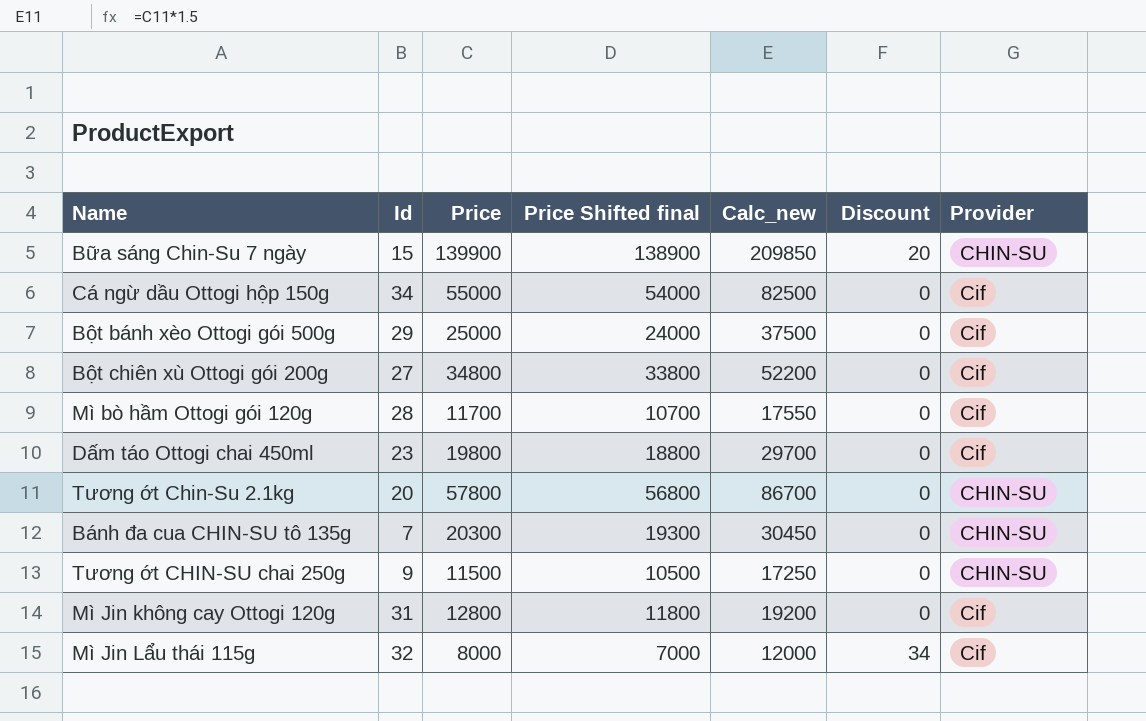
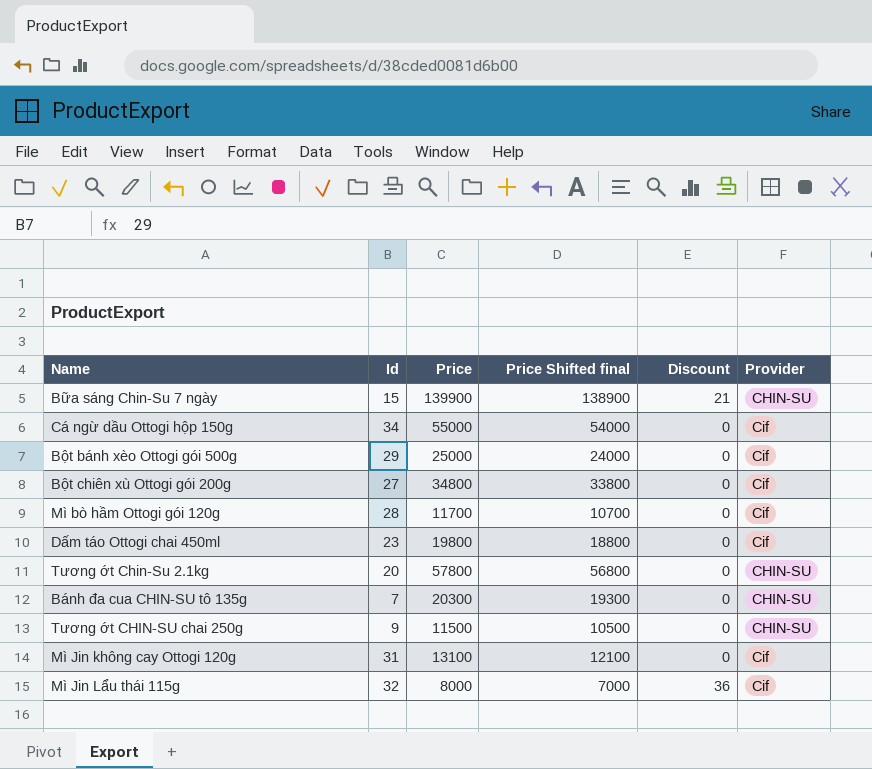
column Calc_new | formula: [Price] * 1.5 -> none
Bữa sáng Chin-Su 7 ngày | Discount: 20 -> 21
Mì Jin không cay Ottogi 120g | Price: 12800 -> 13100
Mì Jin không cay Ottogi 120g | Price Shifted final: 11800 -> 12100
Mì Jin Lẩu thái 115g | Discount: 34 -> 36

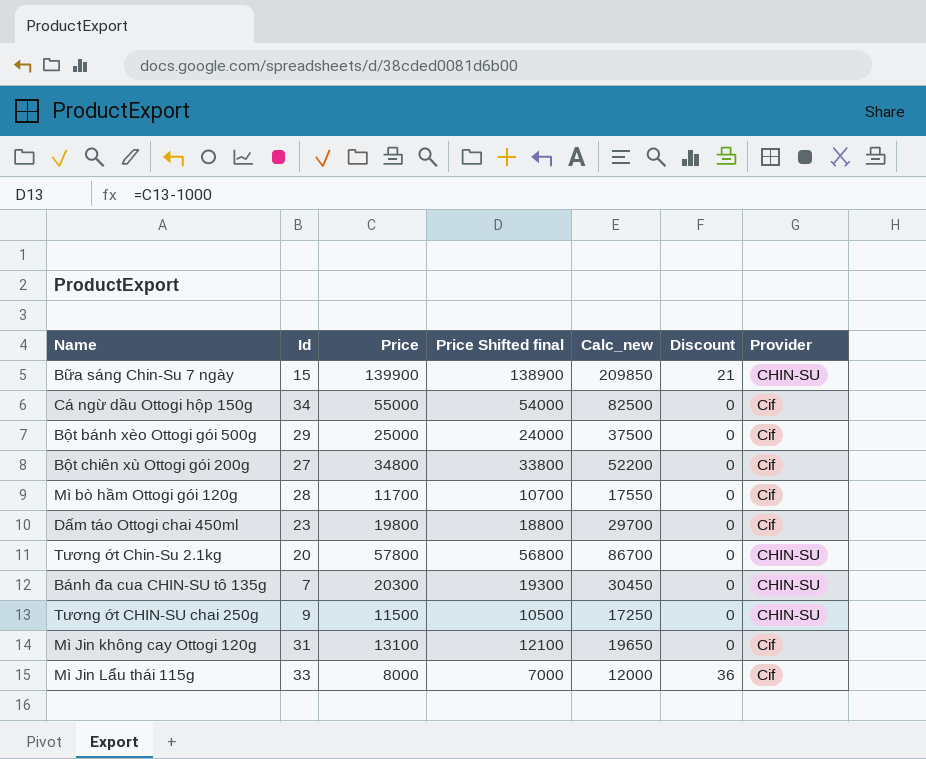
column Calc_new | formula: none -> [Price] * 1.5
Mì Jin Lẩu thái 115g | Id: 32 -> 33

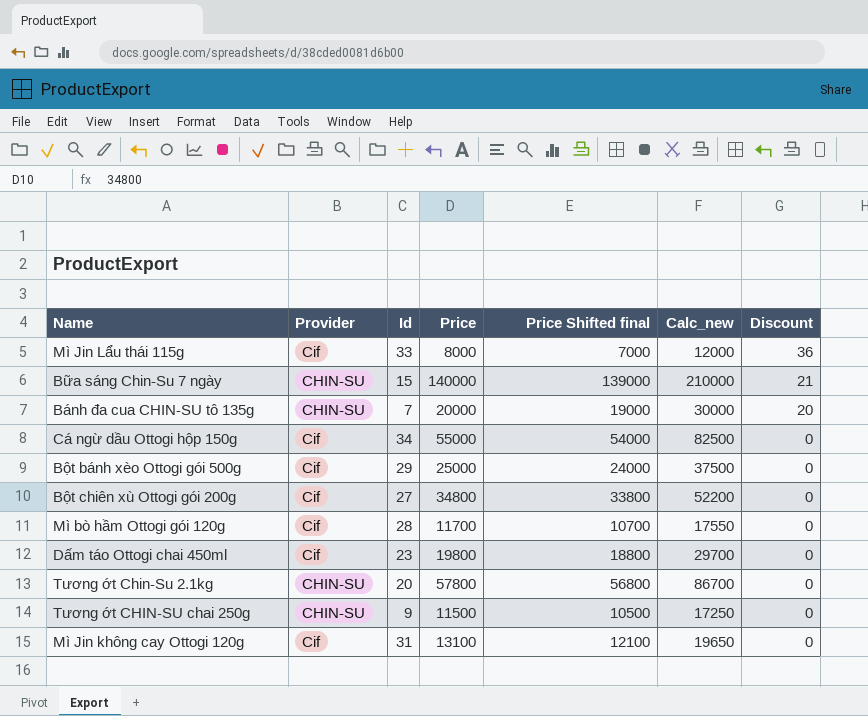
row order: none -> Discount descending
column Provider | position: 7 -> 2
Bữa sáng Chin-Su 7 ngày | Price: 139900 -> 140000
Bữa sáng Chin-Su 7 ngày | Price Shifted final: 138900 -> 139000
Bữa sáng Chin-Su 7 ngày | Calc_new: 209850 -> 210000
Bánh đa cua CHIN-SU tô 135g | Price: 20300 -> 20000
Bánh đa cua CHIN-SU tô 135g | Price Shifted final: 19300 -> 19000
Bánh đa cua CHIN-SU tô 135g | Calc_new: 30450 -> 30000
Bánh đa cua CHIN-SU tô 135g | Discount: 0 -> 20

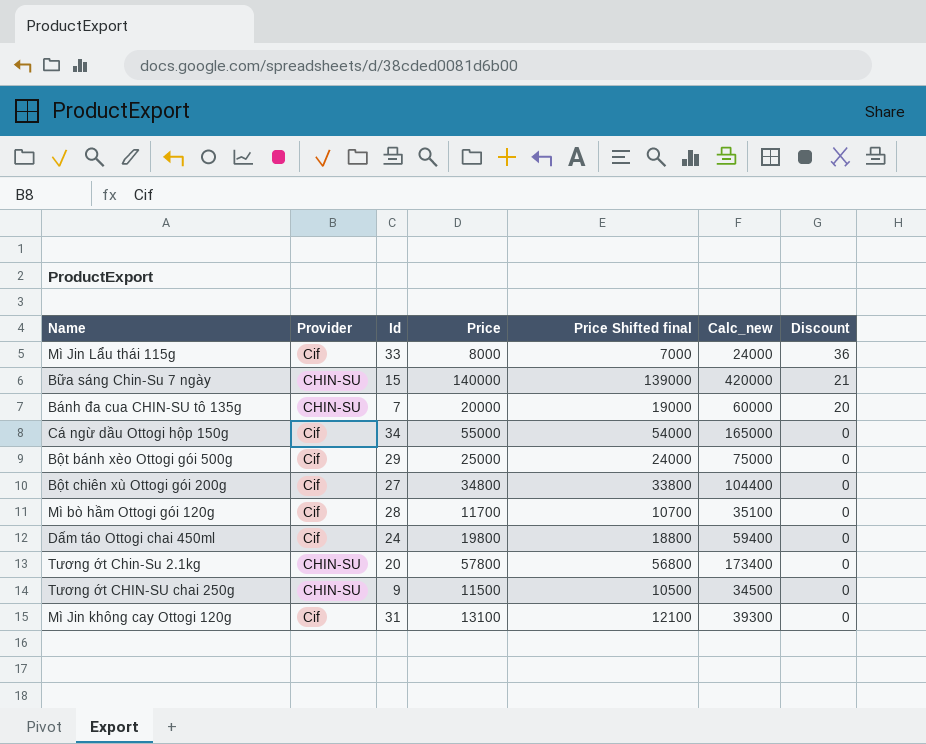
column Calc_new | formula: [Price] * 1.5 -> [Price] * 3
Dấm táo Ottogi chai 450ml | Id: 23 -> 24

